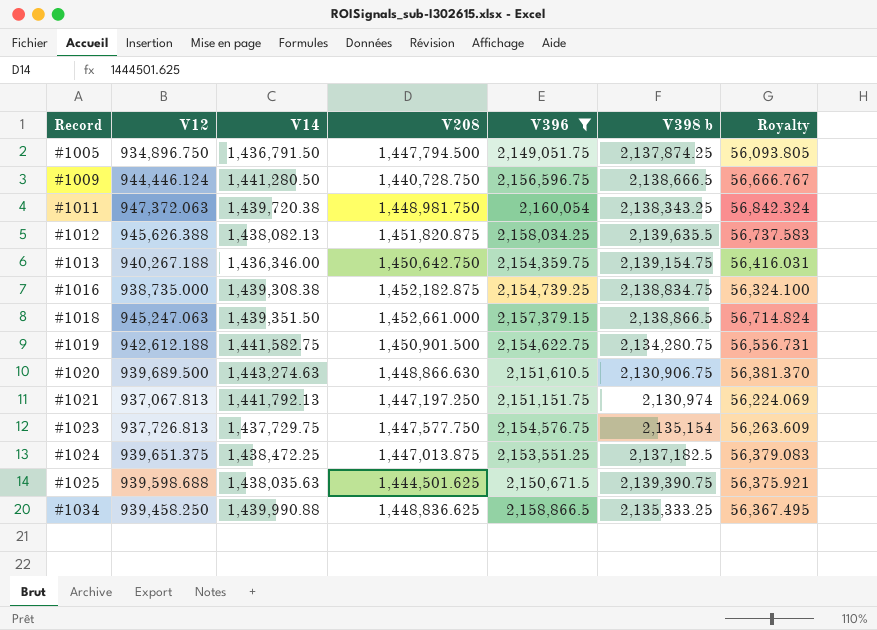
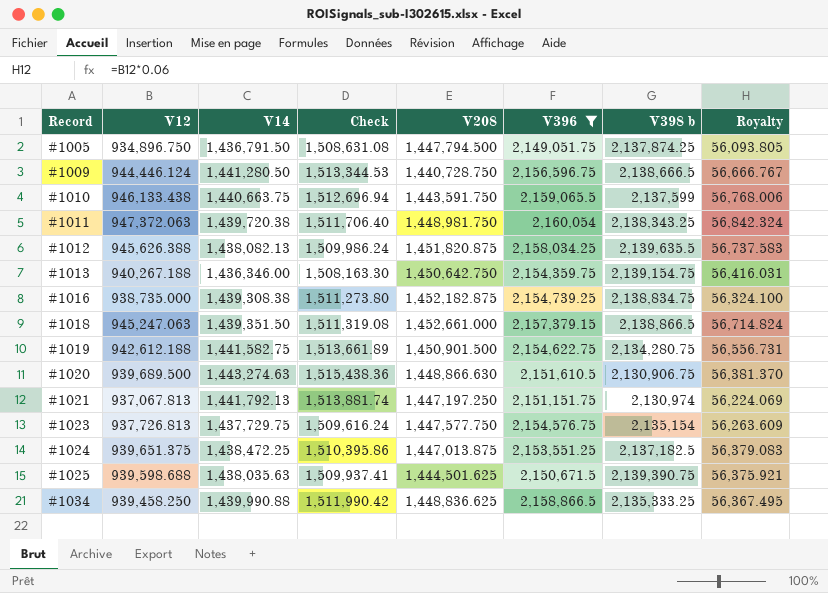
column Check | formula: none -> [V14] * 1.05
row #1010: none -> 946,133.438 | 1,440,663.75 | 1,512,696.94 | 1,443,591.750 | 2,159,065.5 | 2,137,599 | 56,768.006

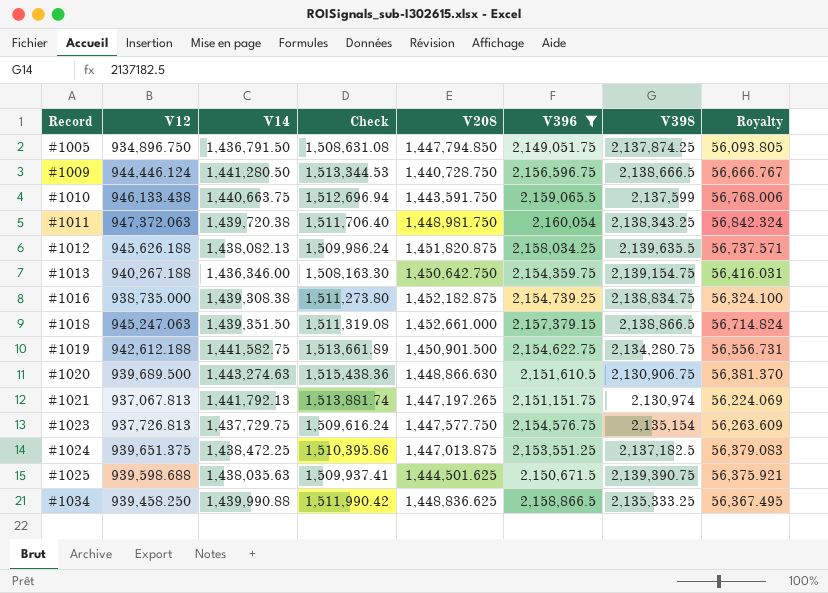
column name: V398 b -> V398
#1005 | V208: 1,447,794.500 -> 1,447,794.850
#1012 | V12: 945,626.388 -> 945,626.188
#1012 | Royalty: 56,737.583 -> 56,737.571
#1021 | V208: 1,447,197.250 -> 1,447,197.265

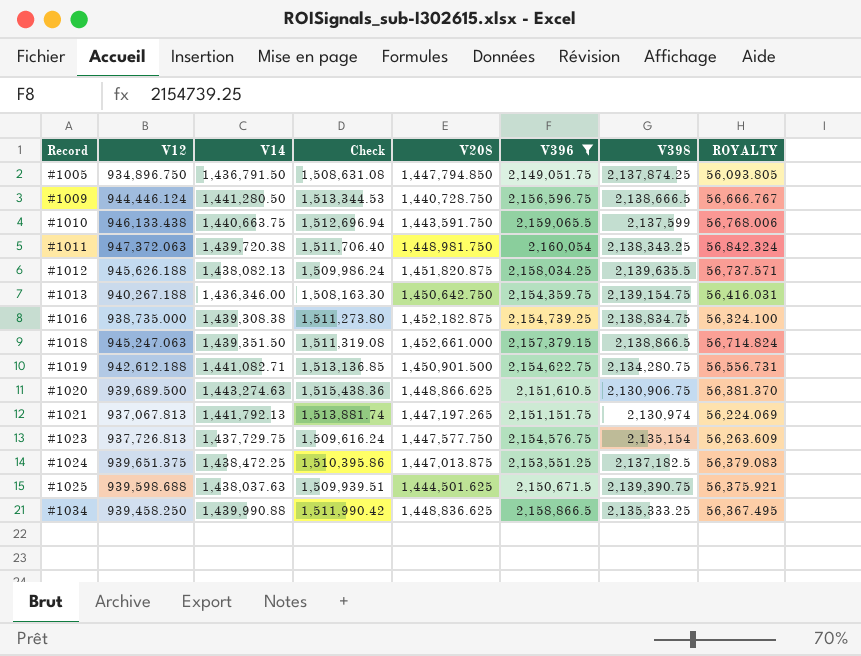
column name: Royalty -> ROYALTY
#1019 | V14: 1,441,582.75 -> 1,441,082.71
#1019 | Check: 1,513,661.89 -> 1,513,136.85
#1020 | V208: 1,448,866.630 -> 1,448,866.625
#1025 | V14: 1,438,035.63 -> 1,438,037.63
#1025 | Check: 1,509,937.41 -> 1,509,939.51

